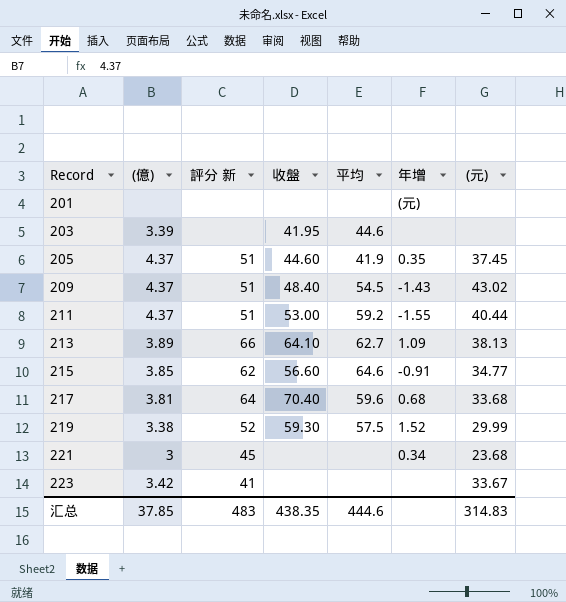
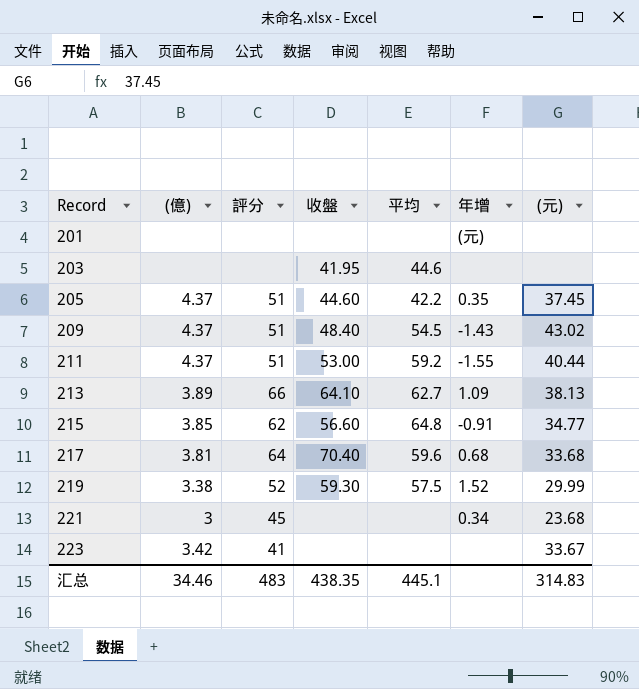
column name: 評分 新 -> 評分
203 | (億): 3.39 -> none
205 | 平均: 41.9 -> 42.2
215 | 平均: 64.6 -> 64.8
汇总 | (億): 37.85 -> 34.46
汇总 | 平均: 444.6 -> 445.1

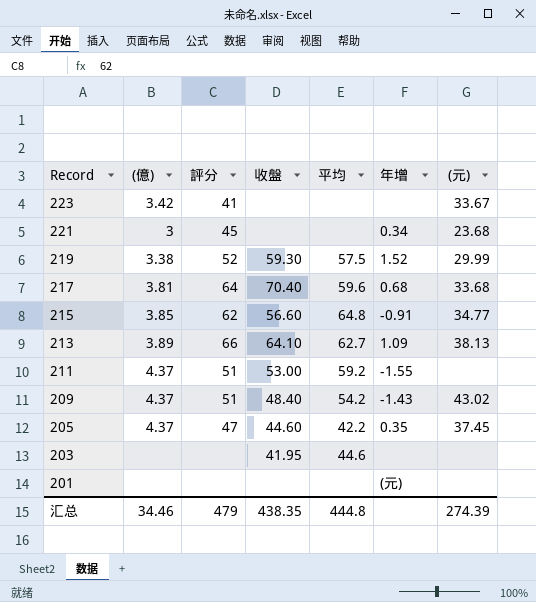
row order: Record ascending -> Record descending
211 | (元): 40.44 -> none
209 | 平均: 54.5 -> 54.2
205 | 評分: 51 -> 47
汇总 | 評分: 483 -> 479
汇总 | 平均: 445.1 -> 444.8
汇总 | (元): 314.83 -> 274.39

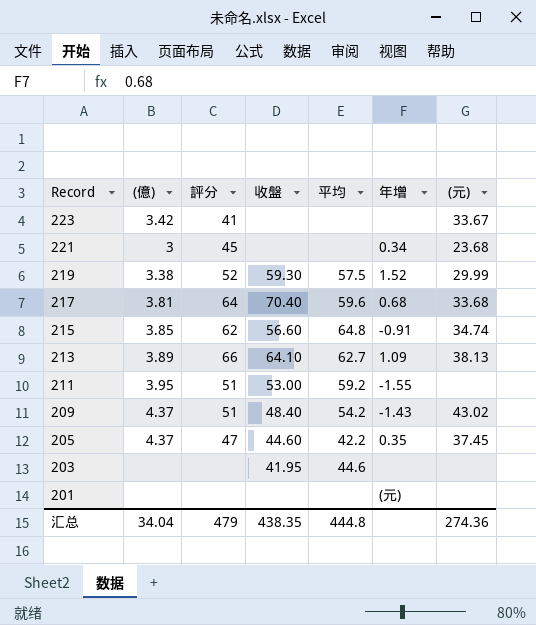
215 | (元): 34.77 -> 34.74
211 | (億): 4.37 -> 3.95
汇总 | (億): 34.46 -> 34.04
汇总 | (元): 274.39 -> 274.36

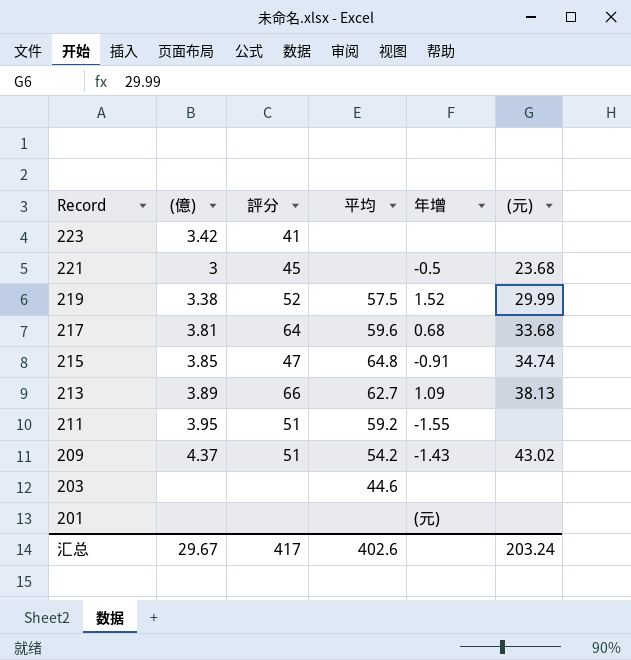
column 收盤 | position: 4 -> none
row 205: 4.37 | 47 | 44.60 | 42.2 | 0.35 | 37.45 -> none
223 | (元): 33.67 -> none
221 | 年增: 0.34 -> -0.5
215 | 評分: 62 -> 47
汇总 | (億): 34.04 -> 29.67
汇总 | 評分: 479 -> 417
汇总 | 平均: 444.8 -> 402.6
汇总 | (元): 274.36 -> 203.24

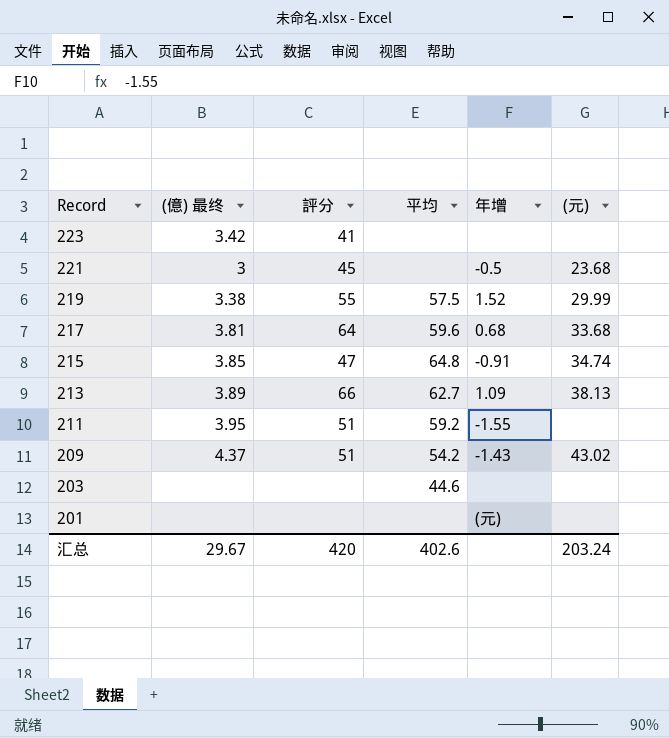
column name: (億) -> (億) 最终
219 | 評分: 52 -> 55
汇总 | 評分: 417 -> 420

